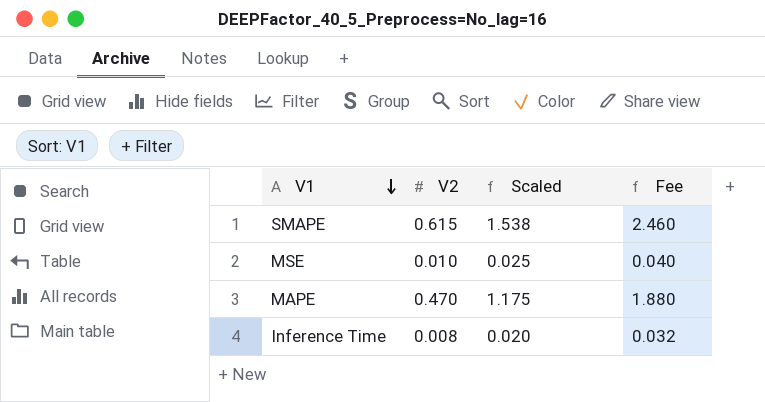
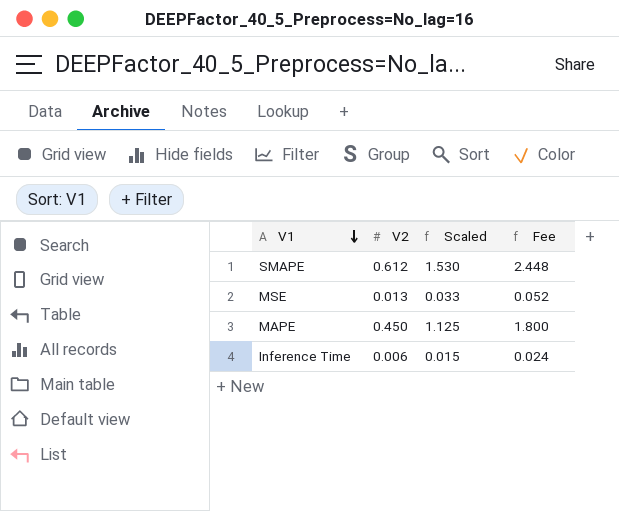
SMAPE | V2: 0.615 -> 0.612
SMAPE | Scaled: 1.538 -> 1.530
SMAPE | Fee: 2.460 -> 2.448
MSE | V2: 0.010 -> 0.013
MSE | Scaled: 0.025 -> 0.033
MSE | Fee: 0.040 -> 0.052
MAPE | V2: 0.470 -> 0.450
MAPE | Scaled: 1.175 -> 1.125
MAPE | Fee: 1.880 -> 1.800
Inference Time | V2: 0.008 -> 0.006
Inference Time | Scaled: 0.020 -> 0.015
Inference Time | Fee: 0.032 -> 0.024

